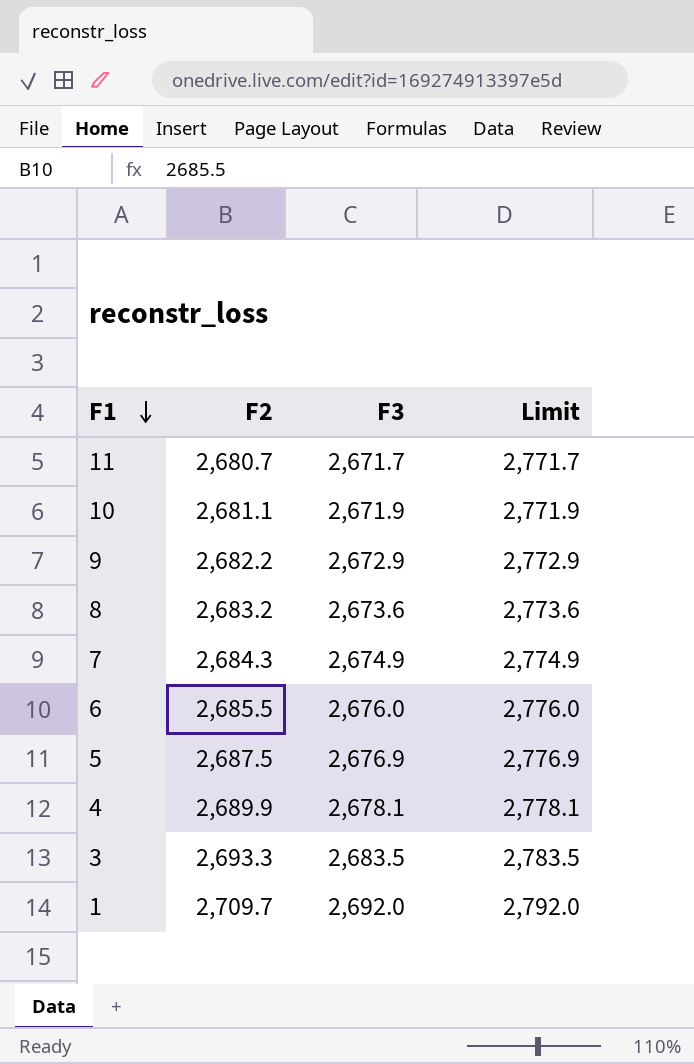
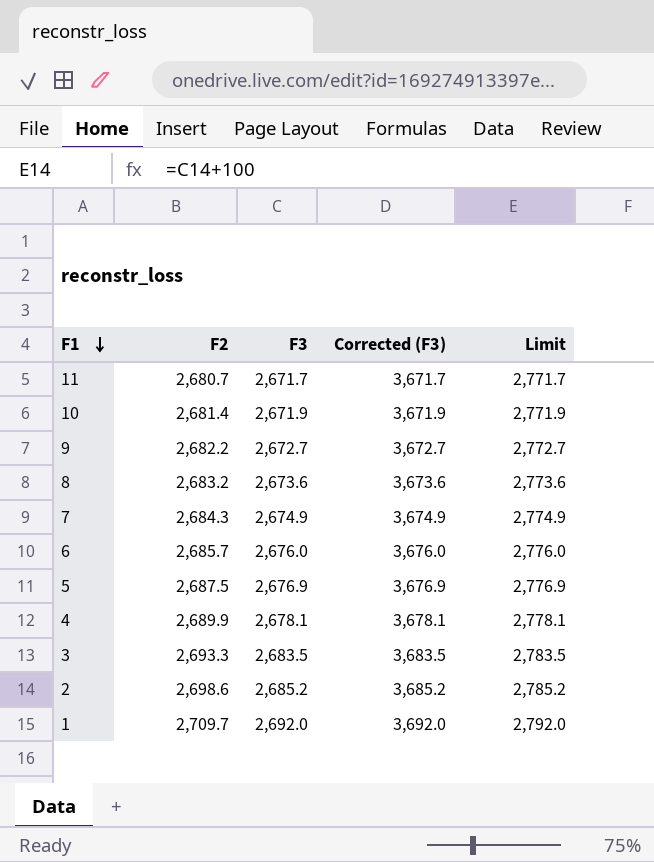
column Corrected (F3) | formula: none -> [F3] + 1000
10 | F2: 2,681.1 -> 2,681.4
9 | F3: 2,672.9 -> 2,672.7
9 | Limit: 2,772.9 -> 2,772.7
6 | F2: 2,685.5 -> 2,685.7
row 2: none -> 2,698.6 | 2,685.2 | 3,685.2 | 2,785.2

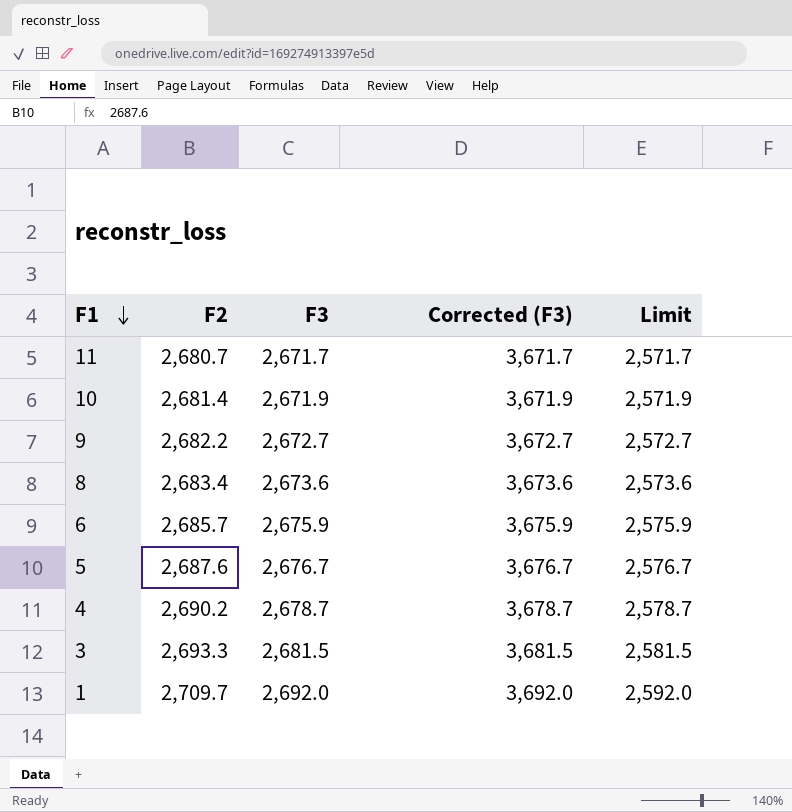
column Limit | formula: [F3] + 100 -> [F3] - 100
row 7: 2,684.3 | 2,674.9 | 3,674.9 | 2,774.9 -> none
row 2: 2,698.6 | 2,685.2 | 3,685.2 | 2,785.2 -> none
8 | F2: 2,683.2 -> 2,683.4
6 | F3: 2,676.0 -> 2,675.9
6 | Corrected (F3): 3,676.0 -> 3,675.9
5 | F2: 2,687.5 -> 2,687.6
5 | F3: 2,676.9 -> 2,676.7
5 | Corrected (F3): 3,676.9 -> 3,676.7
4 | F2: 2,689.9 -> 2,690.2
4 | F3: 2,678.1 -> 2,678.7
4 | Corrected (F3): 3,678.1 -> 3,678.7
3 | F3: 2,683.5 -> 2,681.5
3 | Corrected (F3): 3,683.5 -> 3,681.5

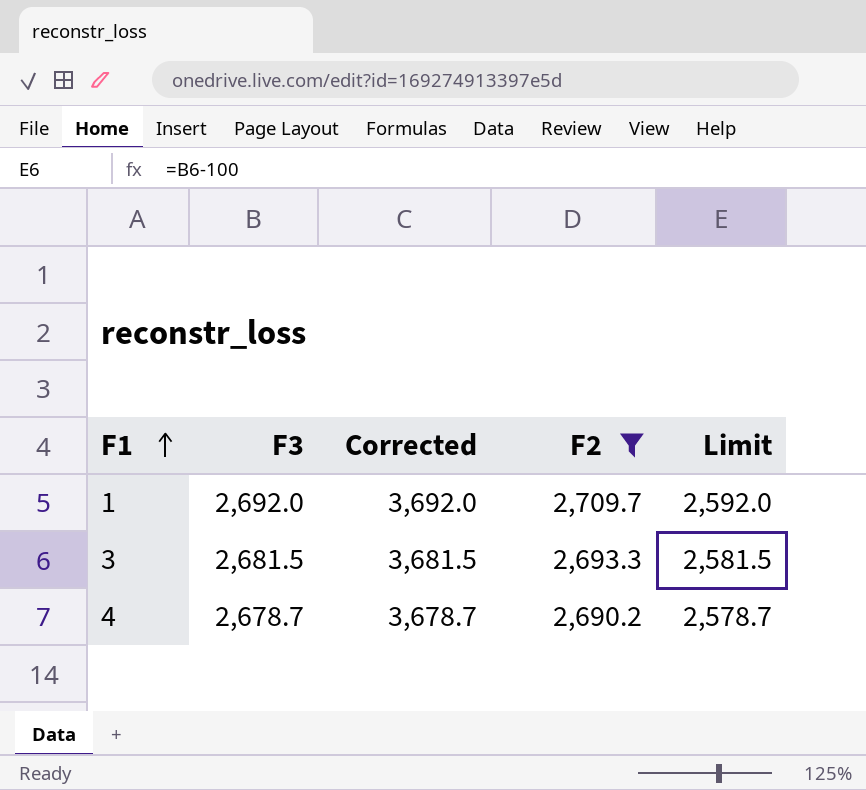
filter: none -> F2 >= 2,690.2
row order: F1 descending -> F1 ascending
column name: Corrected (F3) -> Corrected
column F2 | position: 2 -> 4

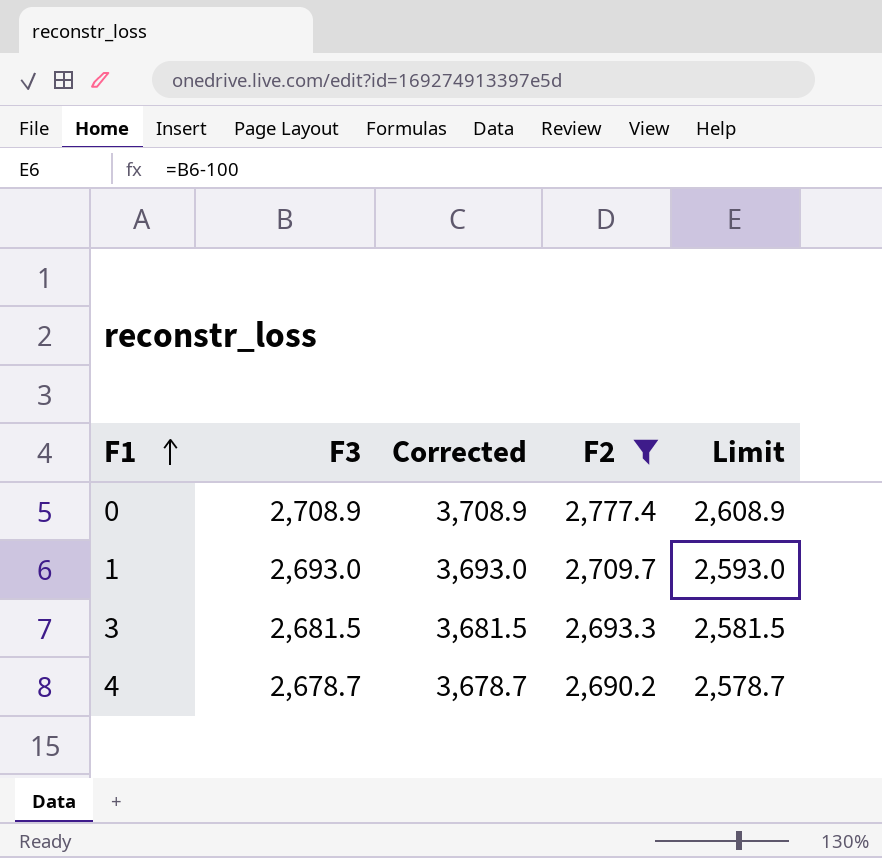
row 0: none -> 2,708.9 | 3,708.9 | 2,777.4 | 2,608.9
1 | F3: 2,692.0 -> 2,693.0
1 | Corrected: 3,692.0 -> 3,693.0
1 | Limit: 2,592.0 -> 2,593.0

